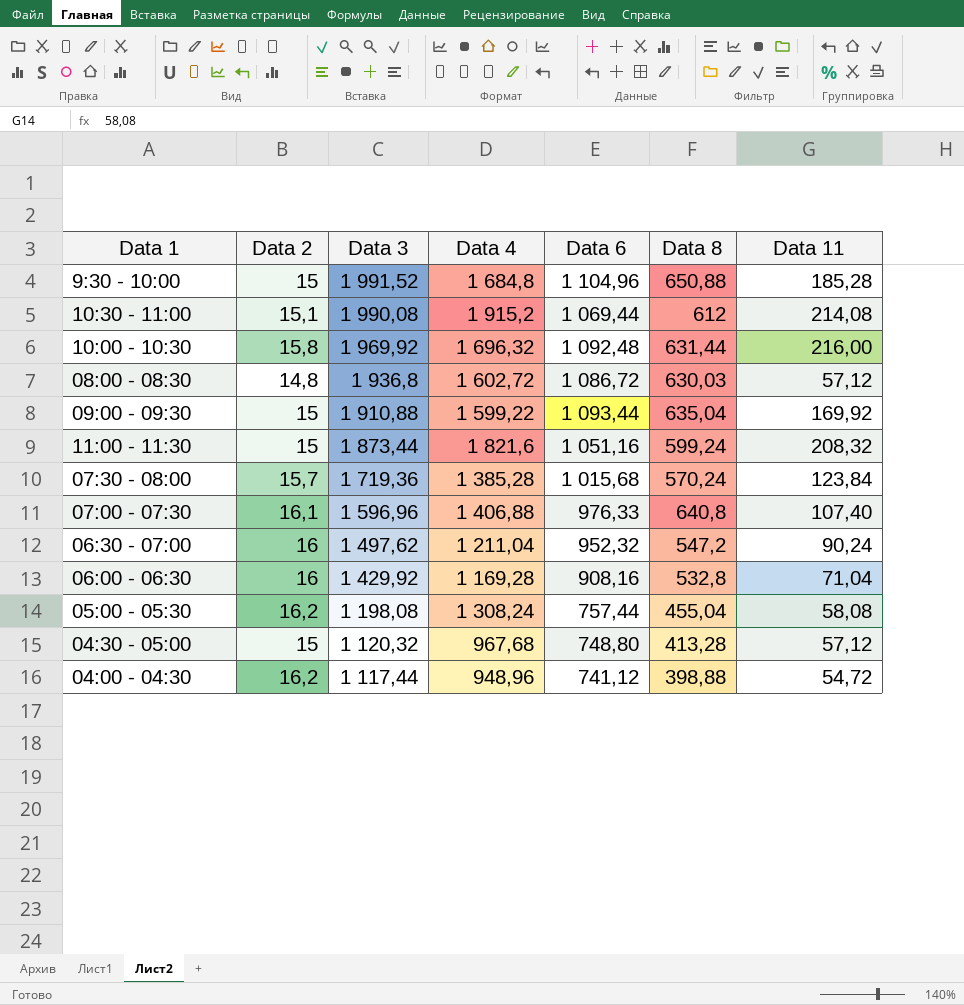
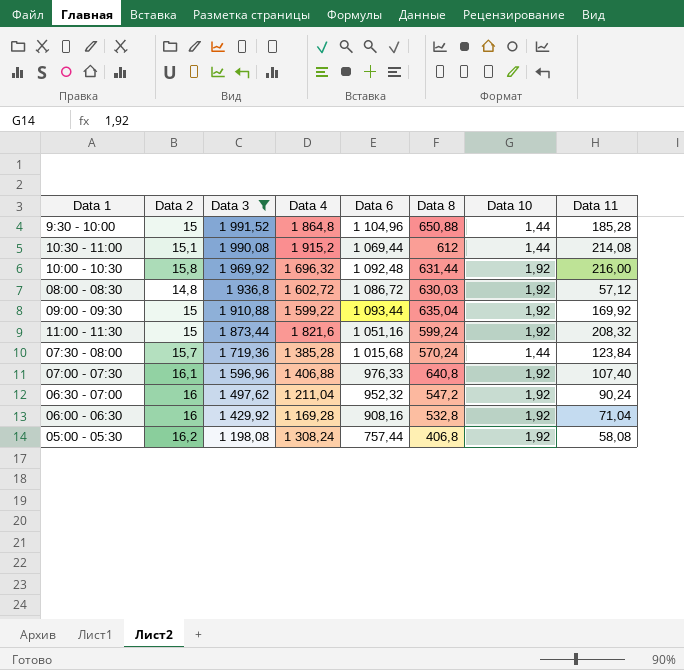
filter: none -> Data 3 >= 1 198,08
column Data 10 | position: none -> 7
9:30 - 10:00 | Data 4: 1 684,8 -> 1 864,8
05:00 - 05:30 | Data 8: 455,04 -> 406,8

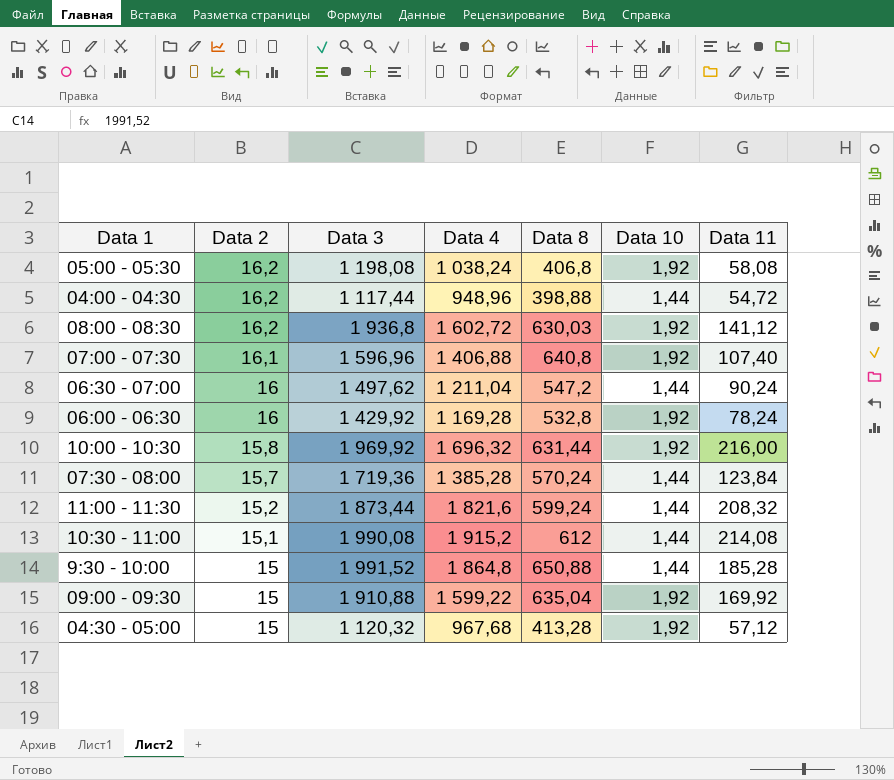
filter: Data 3 >= 1 198,08 -> none
row order: Data 3 descending -> Data 2 descending
column Data 6 | position: 5 -> none
05:00 - 05:30 | Data 4: 1 308,24 -> 1 038,24
08:00 - 08:30 | Data 2: 14,8 -> 16,2
08:00 - 08:30 | Data 11: 57,12 -> 141,12
06:30 - 07:00 | Data 10: 1,92 -> 1,44
06:00 - 06:30 | Data 11: 71,04 -> 78,24
11:00 - 11:30 | Data 2: 15 -> 15,2
11:00 - 11:30 | Data 10: 1,92 -> 1,44

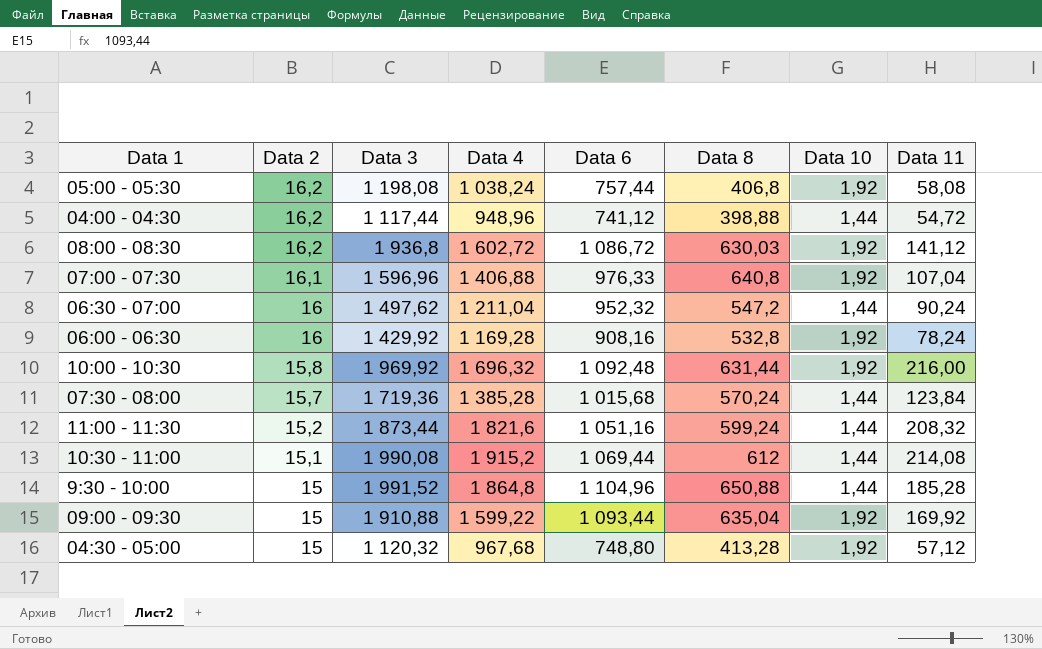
column Data 6 | position: none -> 5
07:00 - 07:30 | Data 11: 107,40 -> 107,04

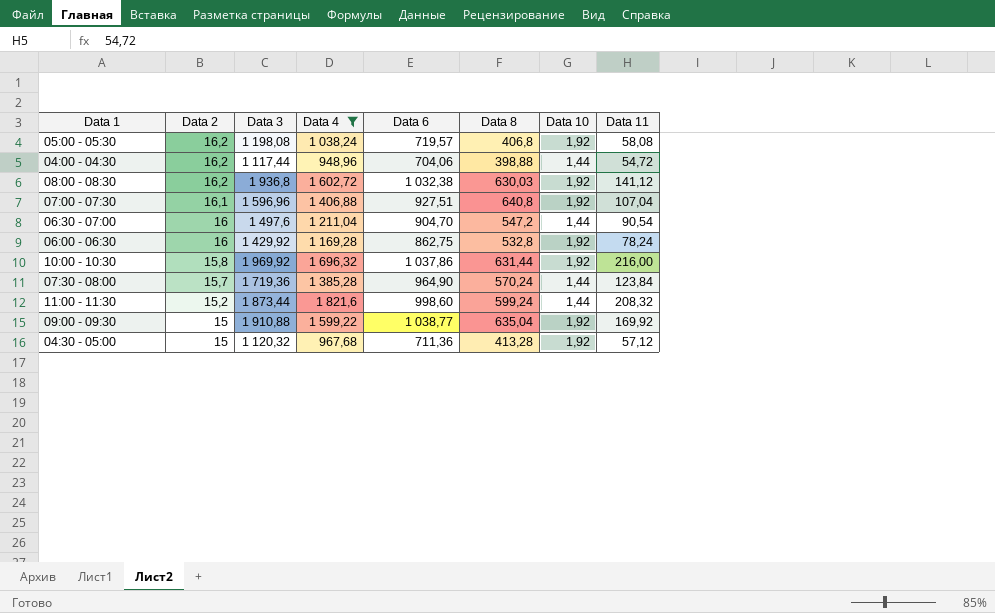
filter: none -> Data 4 <= 1 821,6
05:00 - 05:30 | Data 6: 757,44 -> 719,57
04:00 - 04:30 | Data 6: 741,12 -> 704,06
08:00 - 08:30 | Data 6: 1 086,72 -> 1 032,38
07:00 - 07:30 | Data 6: 976,33 -> 927,51
06:30 - 07:00 | Data 3: 1 497,62 -> 1 497,6
06:30 - 07:00 | Data 6: 952,32 -> 904,70
06:30 - 07:00 | Data 11: 90,24 -> 90,54
06:00 - 06:30 | Data 6: 908,16 -> 862,75
10:00 - 10:30 | Data 6: 1 092,48 -> 1 037,86
07:30 - 08:00 | Data 6: 1 015,68 -> 964,90
11:00 - 11:30 | Data 6: 1 051,16 -> 998,60
09:00 - 09:30 | Data 6: 1 093,44 -> 1 038,77
04:30 - 05:00 | Data 6: 748,80 -> 711,36

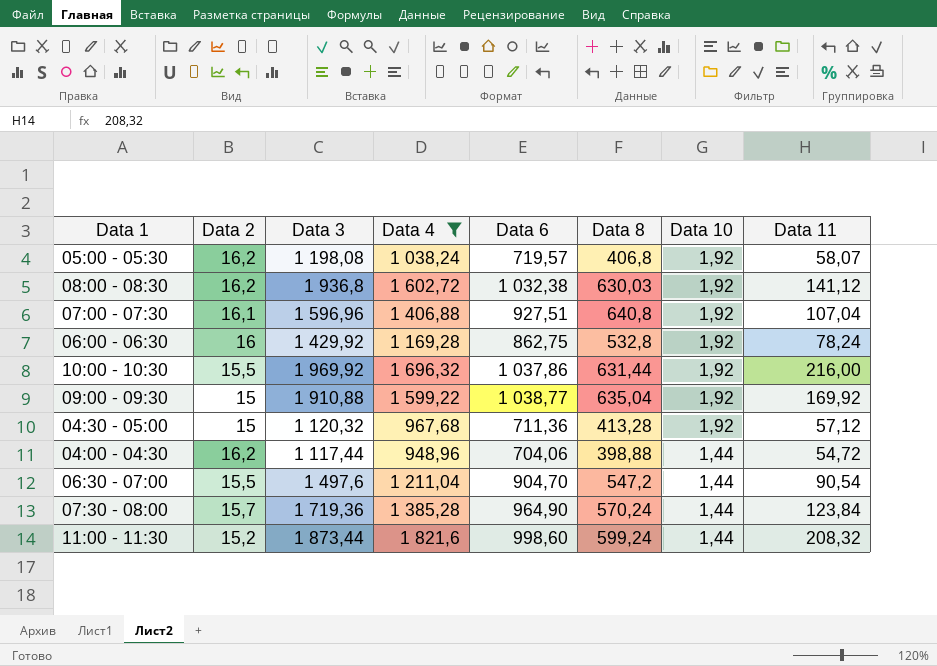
row order: Data 2 descending -> Data 10 descending
05:00 - 05:30 | Data 11: 58,08 -> 58,07
10:00 - 10:30 | Data 2: 15,8 -> 15,5
06:30 - 07:00 | Data 2: 16 -> 15,5

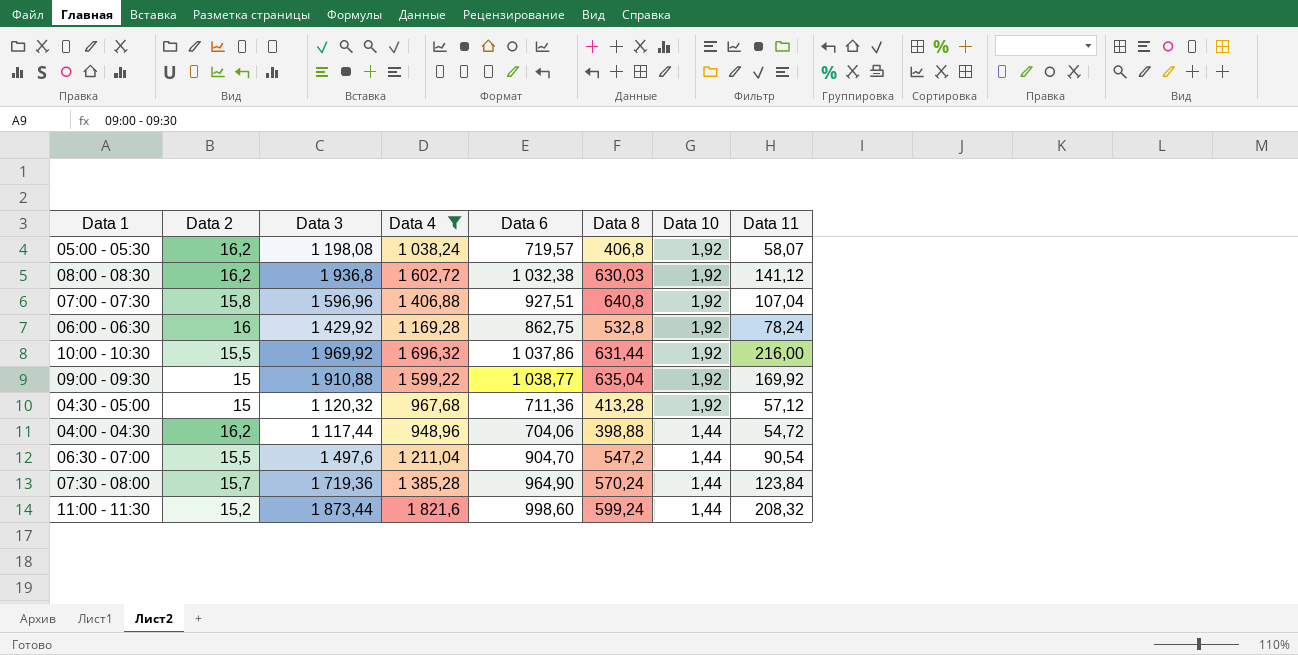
07:00 - 07:30 | Data 2: 16,1 -> 15,8

